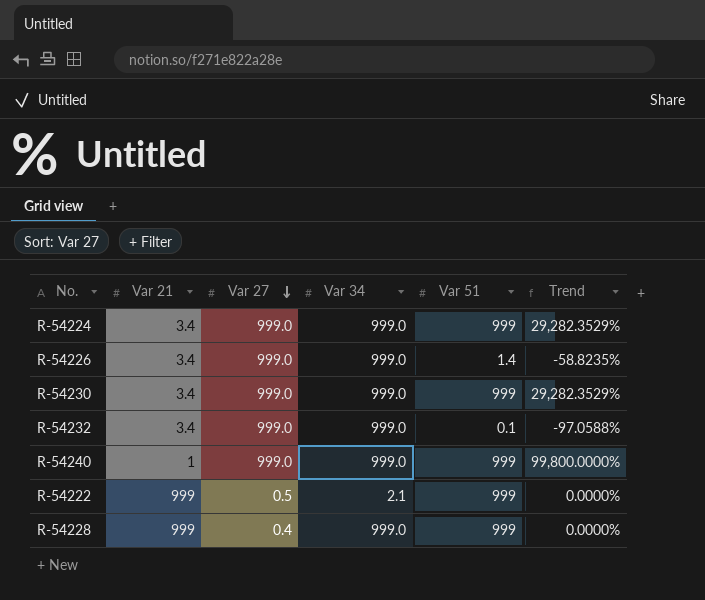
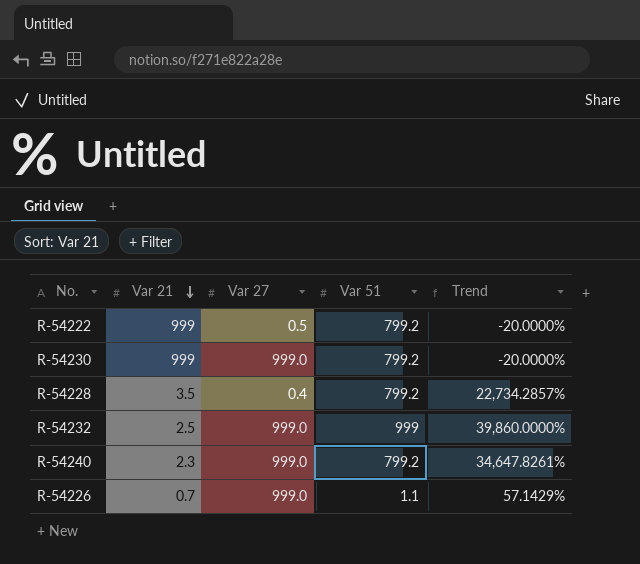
row order: Var 27 descending -> Var 21 descending
column Var 34 | position: 4 -> none
row R-54224: 3.4 | 999.0 | 999.0 | 999 | 29,282.3529% -> none
R-54222 | Var 51: 999 -> 799.2
R-54222 | Trend: 0.0000% -> -20.0000%
R-54230 | Var 21: 3.4 -> 999
R-54230 | Var 51: 999 -> 799.2
R-54230 | Trend: 29,282.3529% -> -20.0000%
R-54228 | Var 21: 999 -> 3.5
R-54228 | Var 51: 999 -> 799.2
R-54228 | Trend: 0.0000% -> 22,734.2857%
R-54232 | Var 21: 3.4 -> 2.5
R-54232 | Var 51: 0.1 -> 999
R-54232 | Trend: -97.0588% -> 39,860.0000%
R-54240 | Var 21: 1 -> 2.3
R-54240 | Var 51: 999 -> 799.2
R-54240 | Trend: 99,800.0000% -> 34,647.8261%
R-54226 | Var 21: 3.4 -> 0.7
R-54226 | Var 51: 1.4 -> 1.1
R-54226 | Trend: -58.8235% -> 57.1429%

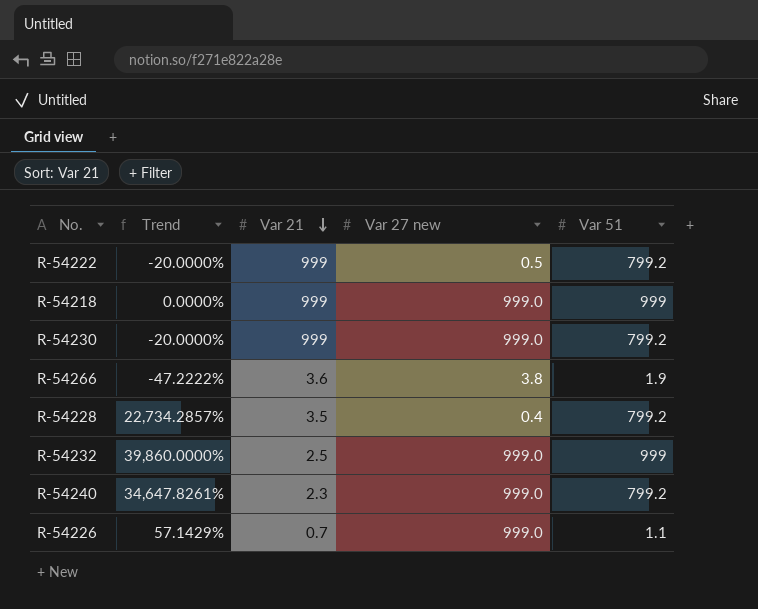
column Trend | position: 5 -> 2
column name: Var 27 -> Var 27 new
row R-54218: none -> 0.0000% | 999 | 999.0 | 999
row R-54266: none -> -47.2222% | 3.6 | 3.8 | 1.9

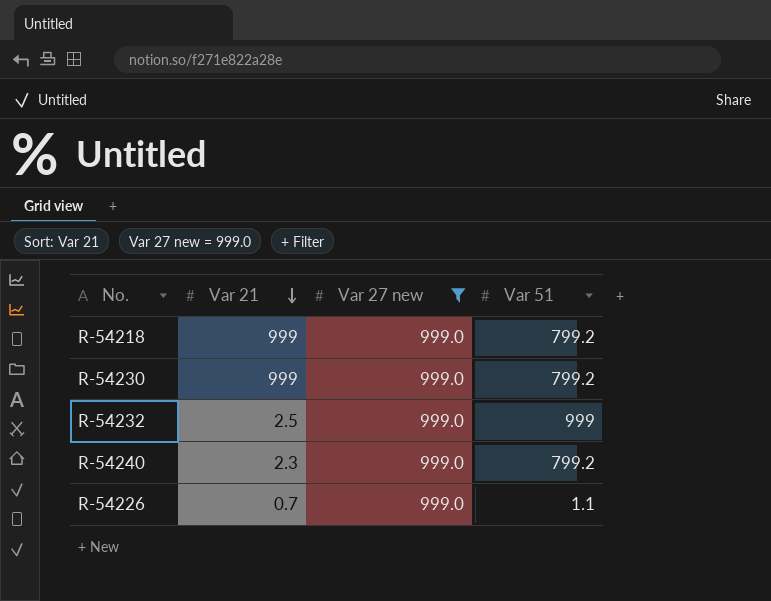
filter: none -> Var 27 new = 999.0
column Trend | formula: ([Var 51] - [Var 21]) / [Var 21] -> none
R-54218 | Var 51: 999 -> 799.2

